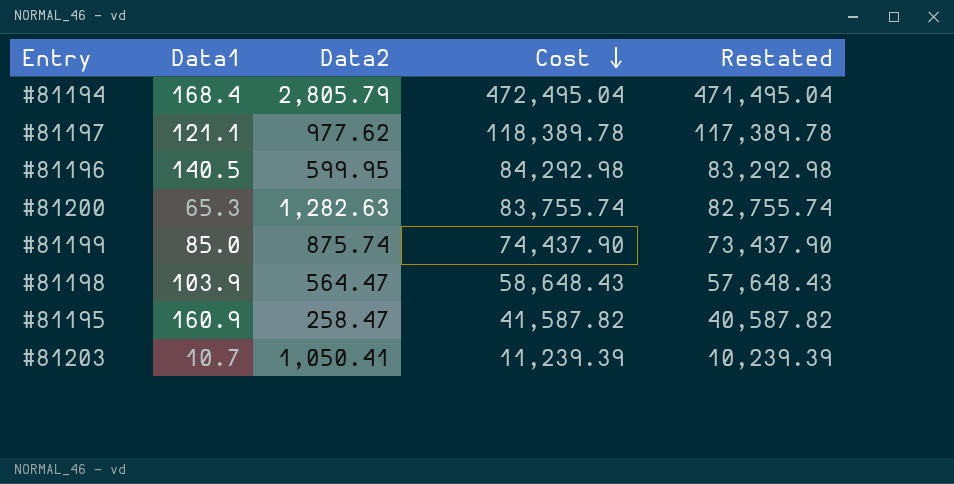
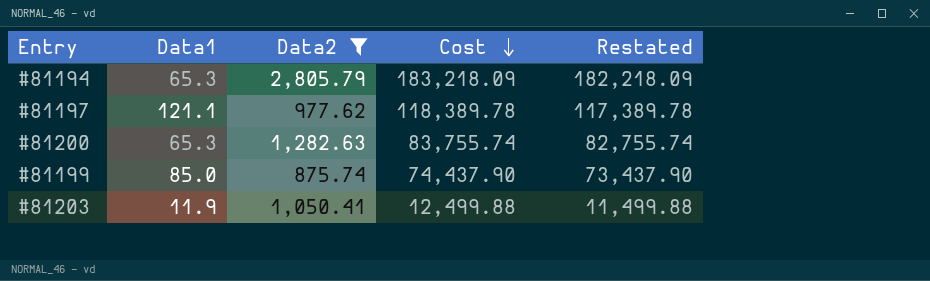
filter: none -> Data2 >= 875.74
#81194 | Data1: 168.4 -> 65.3
#81194 | Cost: 472,495.04 -> 183,218.09
#81194 | Restated: 471,495.04 -> 182,218.09
#81203 | Data1: 10.7 -> 11.9
#81203 | Cost: 11,239.39 -> 12,499.88
#81203 | Restated: 10,239.39 -> 11,499.88

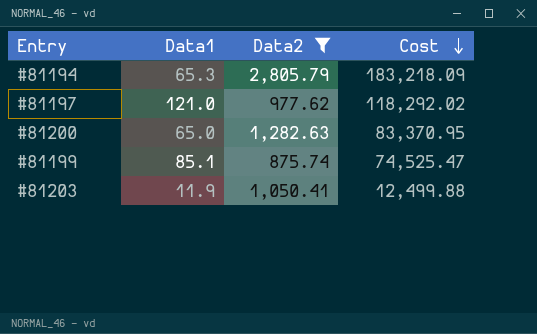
column Restated | formula: [Cost] - 1000 -> none
#81197 | Data1: 121.1 -> 121.0
#81197 | Cost: 118,389.78 -> 118,292.02
#81200 | Data1: 65.3 -> 65.0
#81200 | Cost: 83,755.74 -> 83,370.95
#81199 | Data1: 85.0 -> 85.1
#81199 | Cost: 74,437.90 -> 74,525.47

